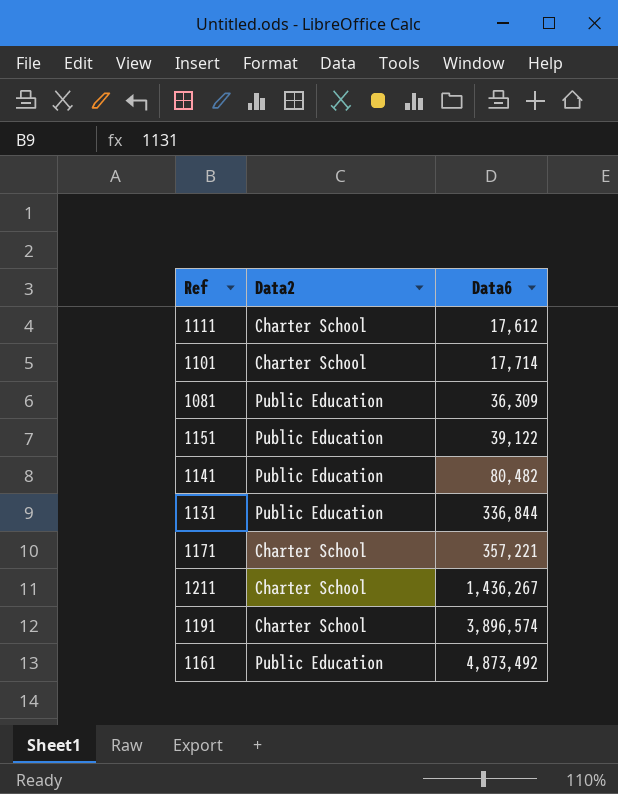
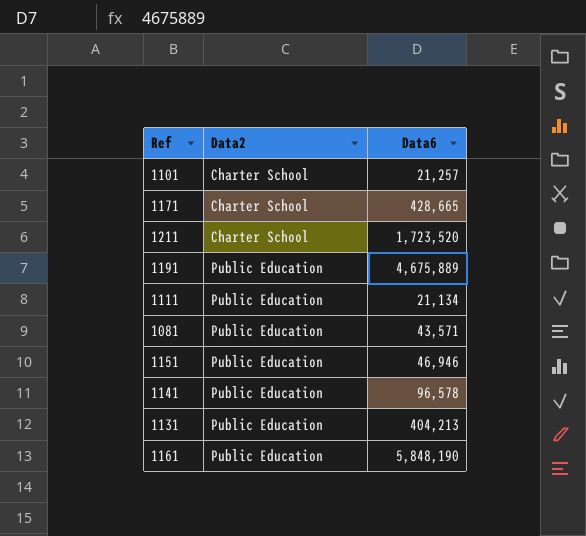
row order: Data6 ascending -> Data2 ascending
1101 | Data6: 17,714 -> 21,257
1171 | Data6: 357,221 -> 428,665
1211 | Data6: 1,436,267 -> 1,723,520
1191 | Data2: Charter School -> Public Education
1191 | Data6: 3,896,574 -> 4,675,889
1111 | Data2: Charter School -> Public Education
1111 | Data6: 17,612 -> 21,134
1081 | Data6: 36,309 -> 43,571
1151 | Data6: 39,122 -> 46,946
1141 | Data6: 80,482 -> 96,578
1131 | Data6: 336,844 -> 404,213
1161 | Data6: 4,873,492 -> 5,848,190

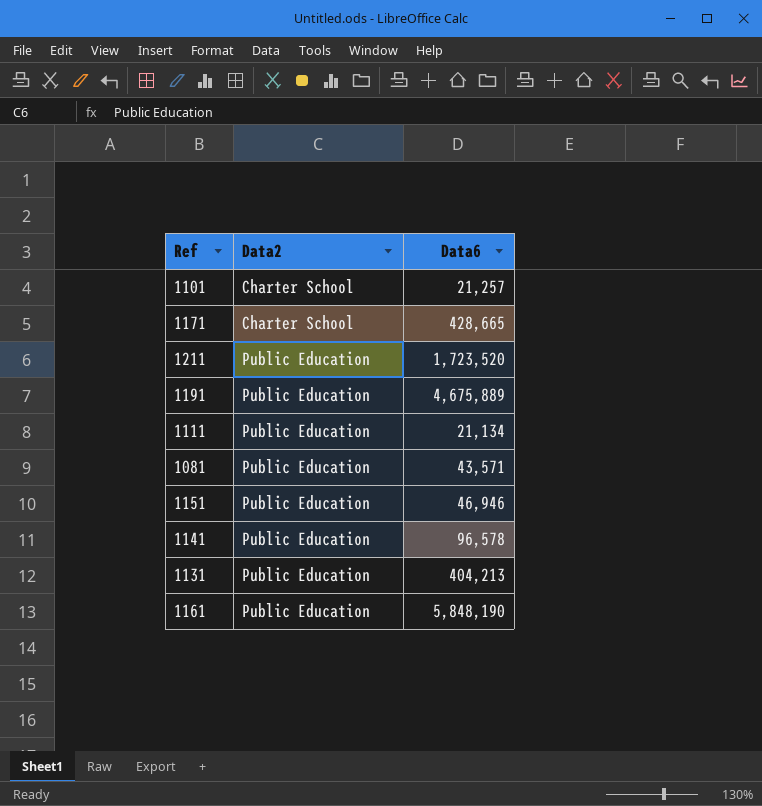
1211 | Data2: Charter School -> Public Education

